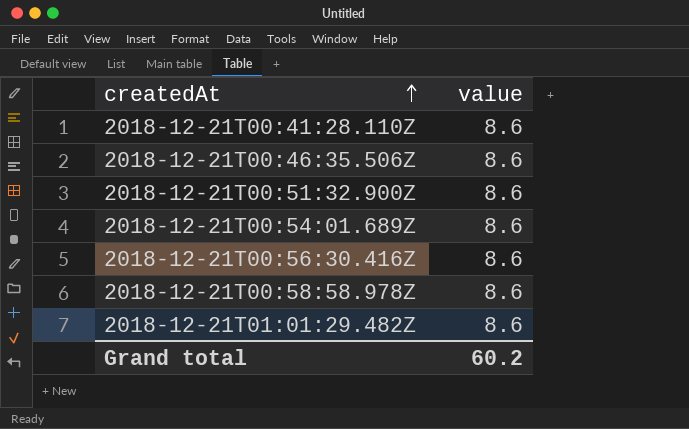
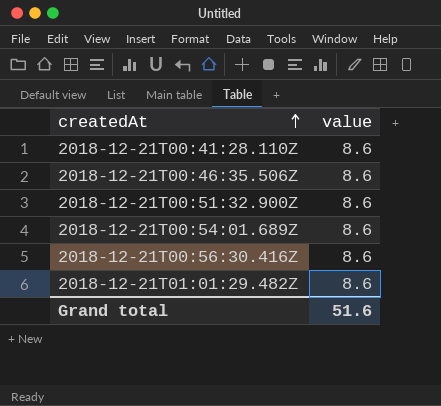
row 2018-12-21T00:58:58.978Z: 8.6 -> none
Grand total | value: 60.2 -> 51.6

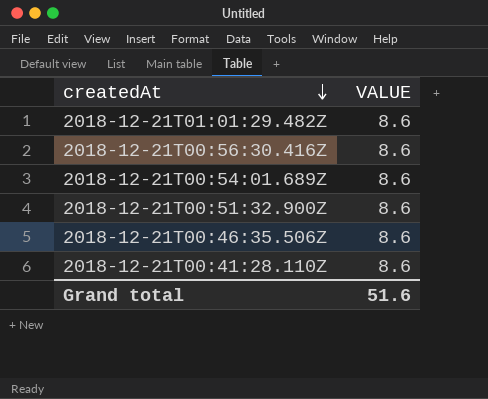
row order: createdAt ascending -> createdAt descending
column name: value -> VALUE

